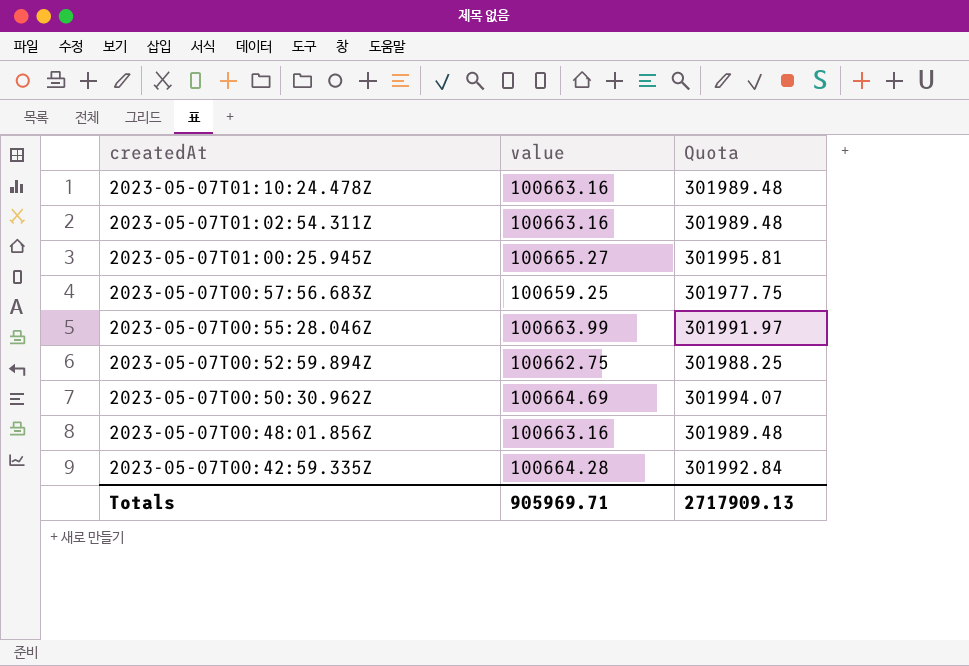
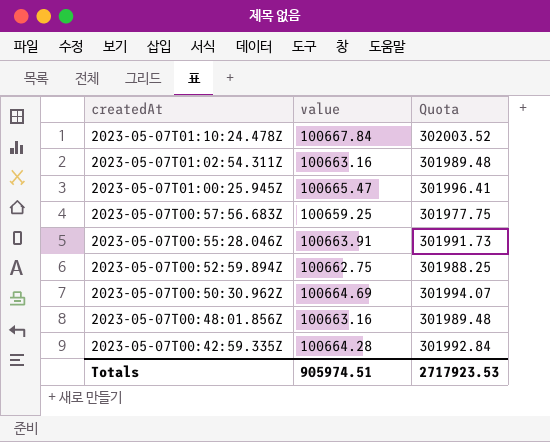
2023-05-07T01:10:24.478Z | value: 100663.16 -> 100667.84
2023-05-07T01:10:24.478Z | Quota: 301989.48 -> 302003.52
2023-05-07T01:00:25.945Z | value: 100665.27 -> 100665.47
2023-05-07T01:00:25.945Z | Quota: 301995.81 -> 301996.41
2023-05-07T00:55:28.046Z | value: 100663.99 -> 100663.91
2023-05-07T00:55:28.046Z | Quota: 301991.97 -> 301991.73
Totals | value: 905969.71 -> 905974.51
Totals | Quota: 2717909.13 -> 2717923.53

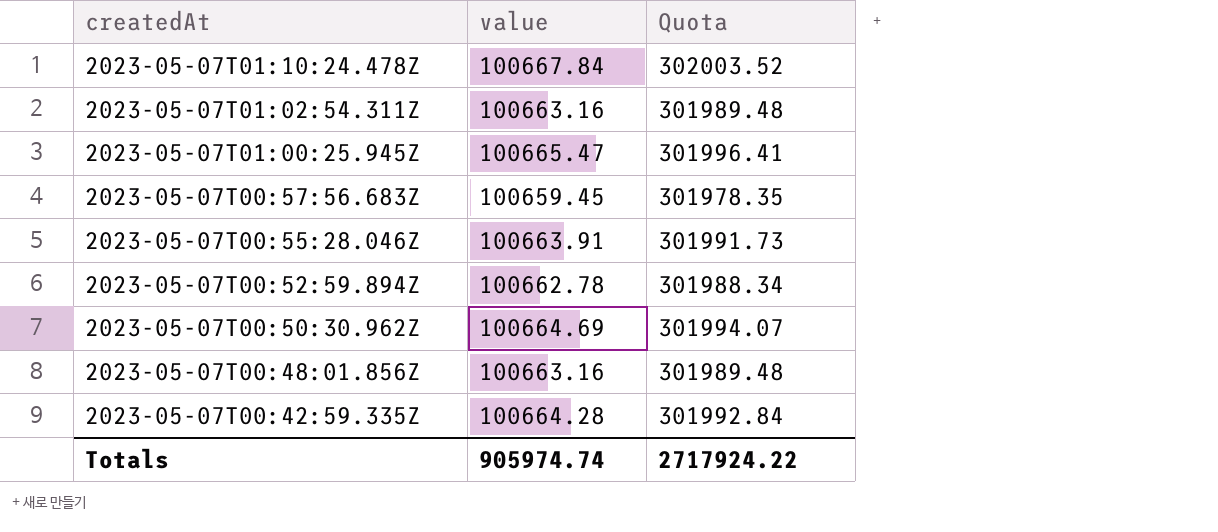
2023-05-07T00:57:56.683Z | value: 100659.25 -> 100659.45
2023-05-07T00:57:56.683Z | Quota: 301977.75 -> 301978.35
2023-05-07T00:52:59.894Z | value: 100662.75 -> 100662.78
2023-05-07T00:52:59.894Z | Quota: 301988.25 -> 301988.34
Totals | value: 905974.51 -> 905974.74
Totals | Quota: 2717923.53 -> 2717924.22

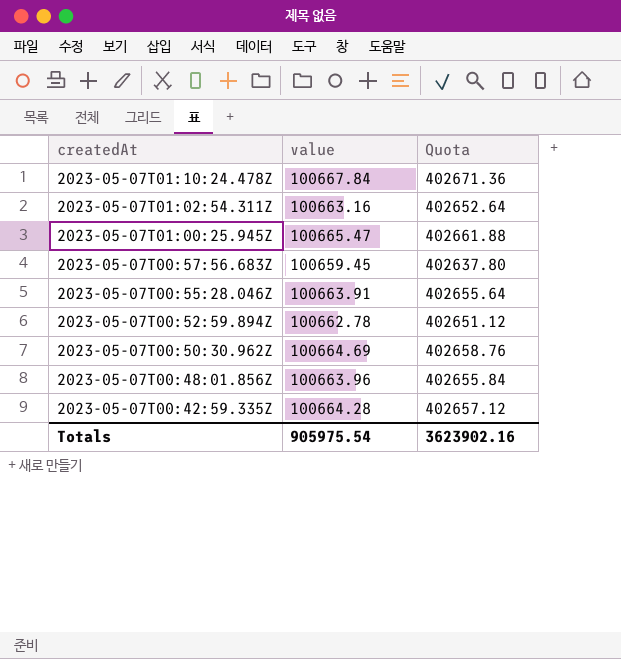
column Quota | formula: [value] * 3 -> [value] * 4
2023-05-07T00:48:01.856Z | value: 100663.16 -> 100663.96
Totals | value: 905974.74 -> 905975.54
Totals | Quota: 2717924.22 -> 3623902.16

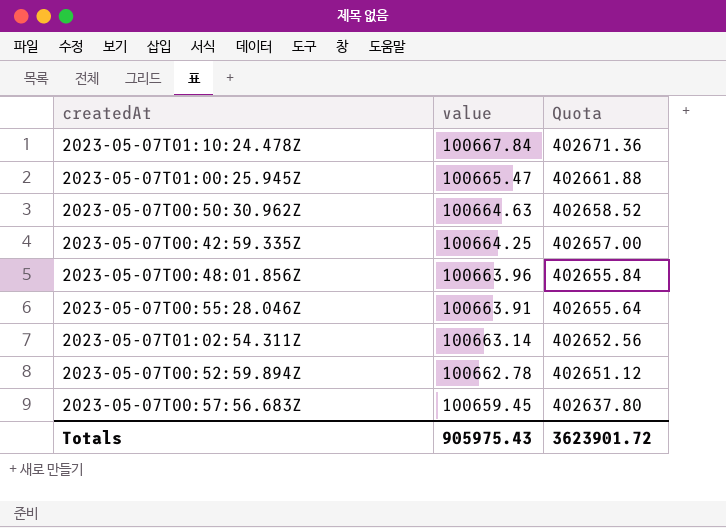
row order: createdAt descending -> value descending
2023-05-07T00:50:30.962Z | value: 100664.69 -> 100664.63
2023-05-07T00:50:30.962Z | Quota: 402658.76 -> 402658.52
2023-05-07T00:42:59.335Z | value: 100664.28 -> 100664.25
2023-05-07T00:42:59.335Z | Quota: 402657.12 -> 402657.00
2023-05-07T01:02:54.311Z | value: 100663.16 -> 100663.14
2023-05-07T01:02:54.311Z | Quota: 402652.64 -> 402652.56
Totals | value: 905975.54 -> 905975.43
Totals | Quota: 3623902.16 -> 3623901.72

